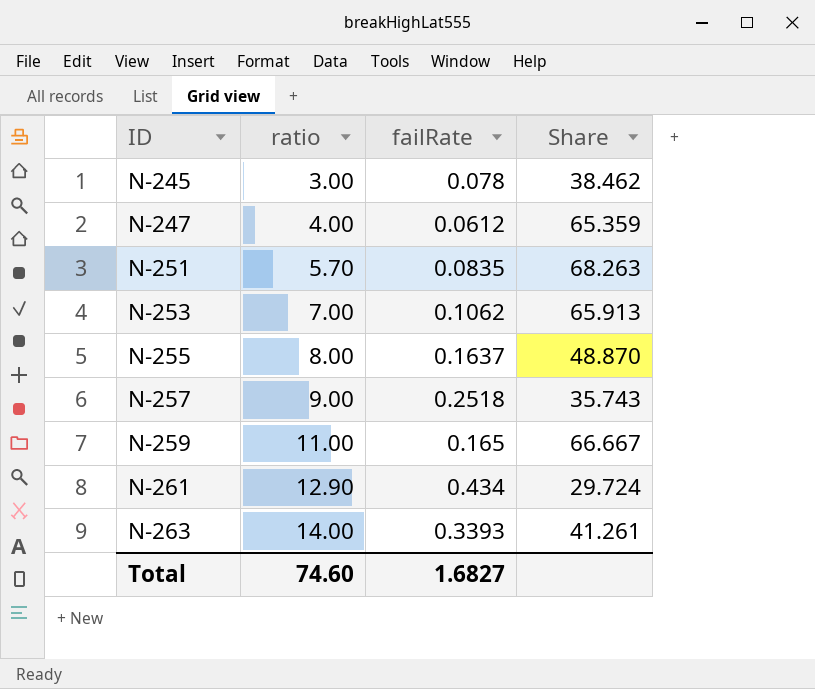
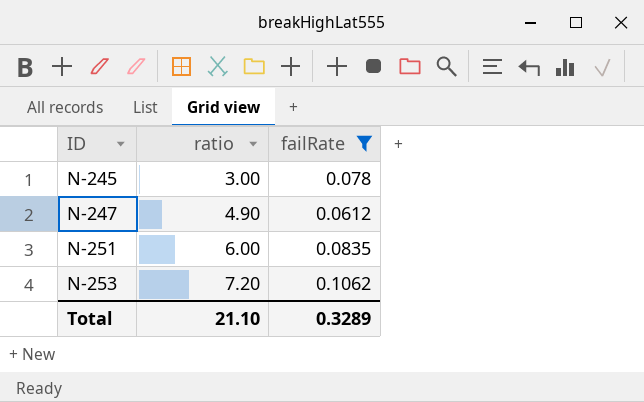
filter: none -> failRate <= 0.1062
column Share | formula: [ratio] / [failRate] -> none
N-247 | ratio: 4.00 -> 4.90
N-251 | ratio: 5.70 -> 6.00
N-253 | ratio: 7.00 -> 7.20
Total | ratio: 74.60 -> 21.10
Total | failRate: 1.6827 -> 0.3289

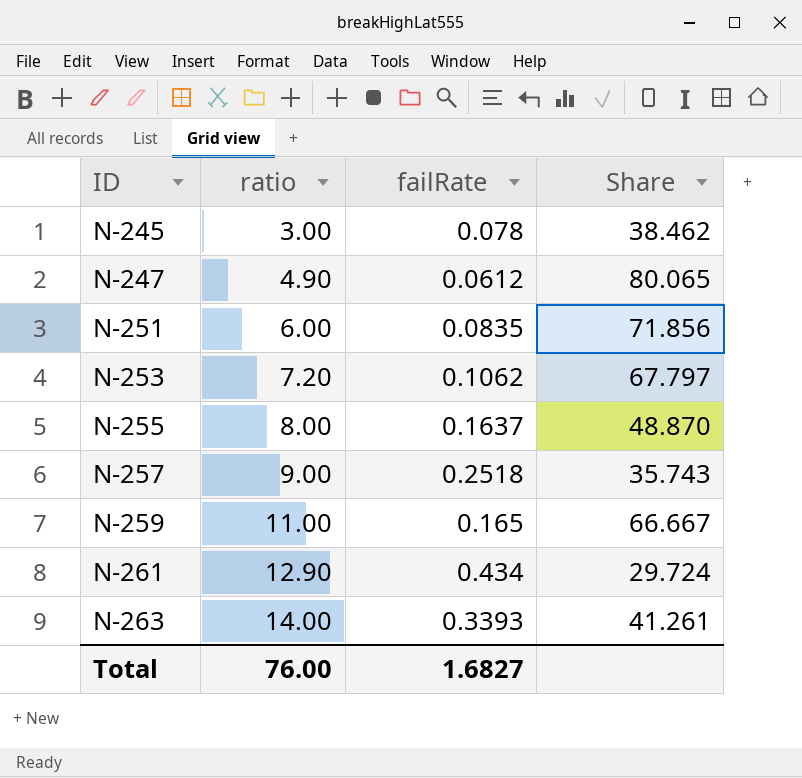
filter: failRate <= 0.1062 -> none
column Share | formula: none -> [ratio] / [failRate]
Total | ratio: 21.10 -> 76.00
Total | failRate: 0.3289 -> 1.6827

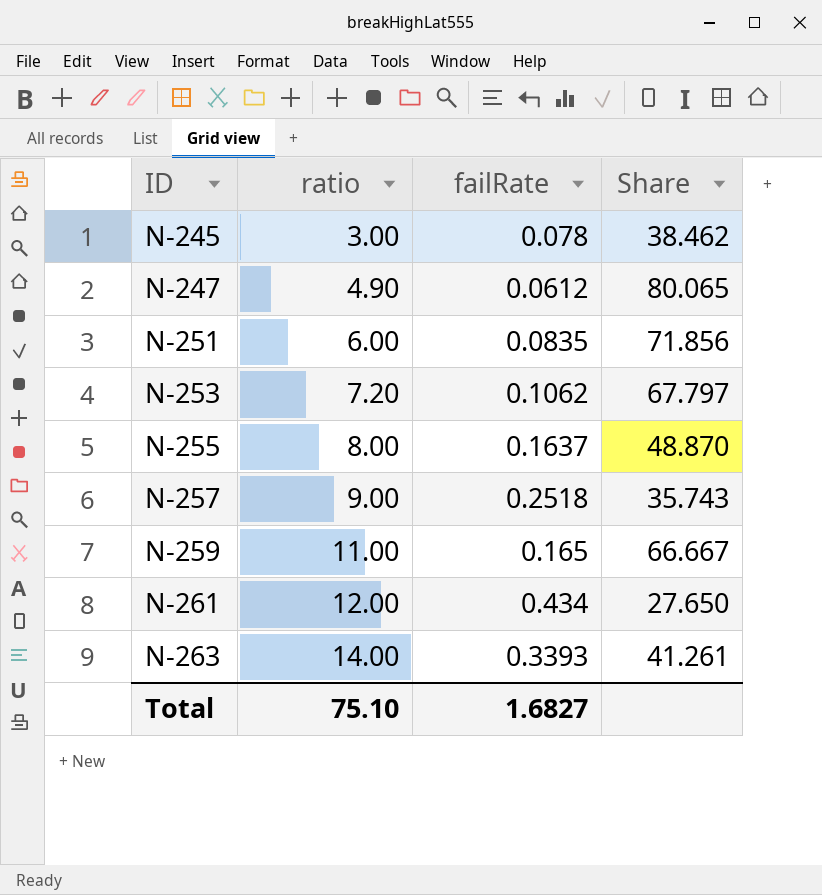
N-261 | ratio: 12.90 -> 12.00
N-261 | Share: 29.724 -> 27.650
Total | ratio: 76.00 -> 75.10

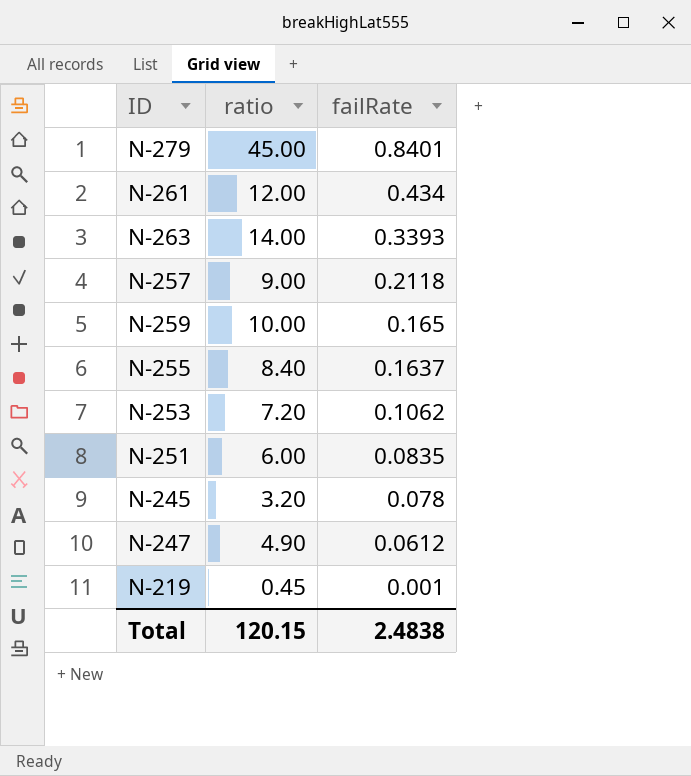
row order: ID ascending -> failRate descending
column Share | formula: [ratio] / [failRate] -> none
row N-279: none -> 45.00 | 0.8401
N-257 | failRate: 0.2518 -> 0.2118
N-259 | ratio: 11.00 -> 10.00
N-255 | ratio: 8.00 -> 8.40
N-245 | ratio: 3.00 -> 3.20
row N-219: none -> 0.45 | 0.001
Total | ratio: 75.10 -> 120.15
Total | failRate: 1.6827 -> 2.4838

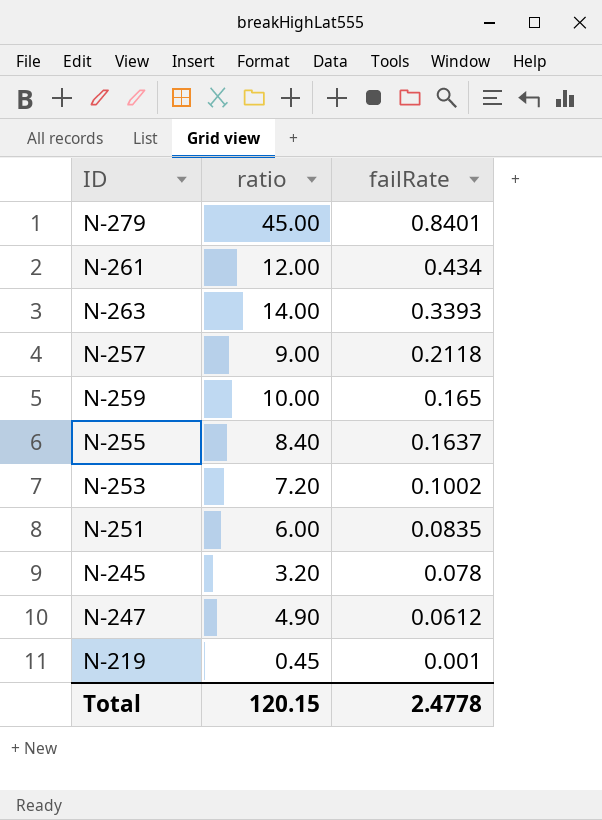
N-253 | failRate: 0.1062 -> 0.1002
Total | failRate: 2.4838 -> 2.4778

